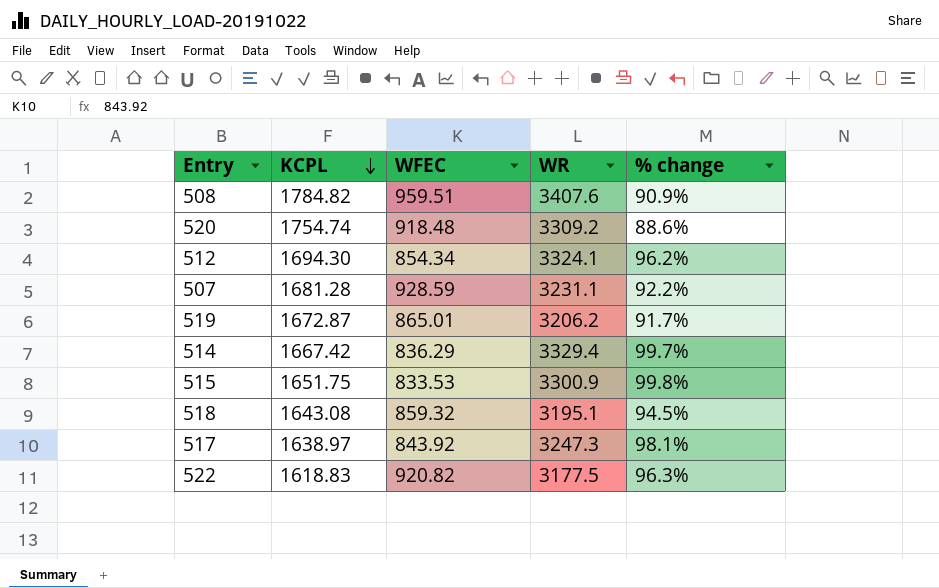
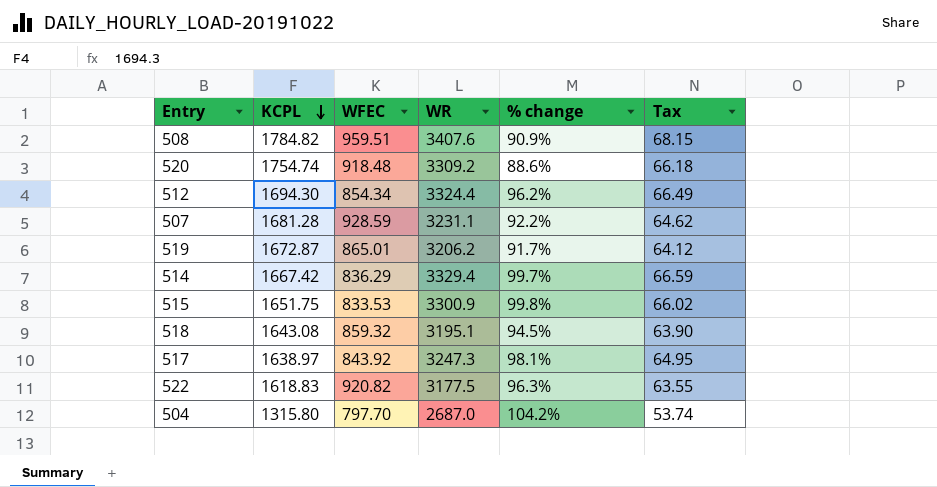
column Tax | formula: none -> [WR] * 0.02
512 | WR: 3324.1 -> 3324.4
row 504: none -> 1315.80 | 797.70 | 2687.0 | 104.2% | 53.74

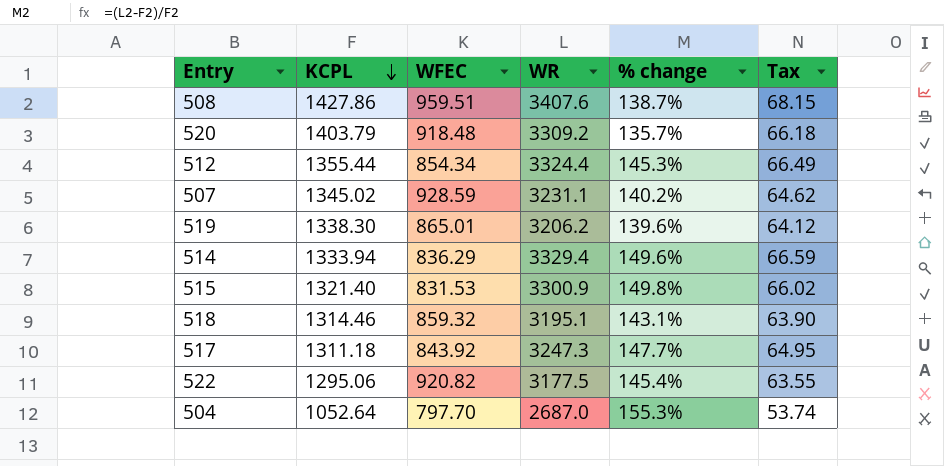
508 | KCPL: 1784.82 -> 1427.86
508 | % change: 90.9% -> 138.7%
520 | KCPL: 1754.74 -> 1403.79
520 | % change: 88.6% -> 135.7%
512 | KCPL: 1694.30 -> 1355.44
512 | % change: 96.2% -> 145.3%
507 | KCPL: 1681.28 -> 1345.02
507 | % change: 92.2% -> 140.2%
519 | KCPL: 1672.87 -> 1338.30
519 | % change: 91.7% -> 139.6%
514 | KCPL: 1667.42 -> 1333.94
514 | % change: 99.7% -> 149.6%
515 | KCPL: 1651.75 -> 1321.40
515 | WFEC: 833.53 -> 831.53
515 | % change: 99.8% -> 149.8%
518 | KCPL: 1643.08 -> 1314.46
518 | % change: 94.5% -> 143.1%
517 | KCPL: 1638.97 -> 1311.18
517 | % change: 98.1% -> 147.7%
522 | KCPL: 1618.83 -> 1295.06
522 | % change: 96.3% -> 145.4%
504 | KCPL: 1315.80 -> 1052.64
504 | % change: 104.2% -> 155.3%

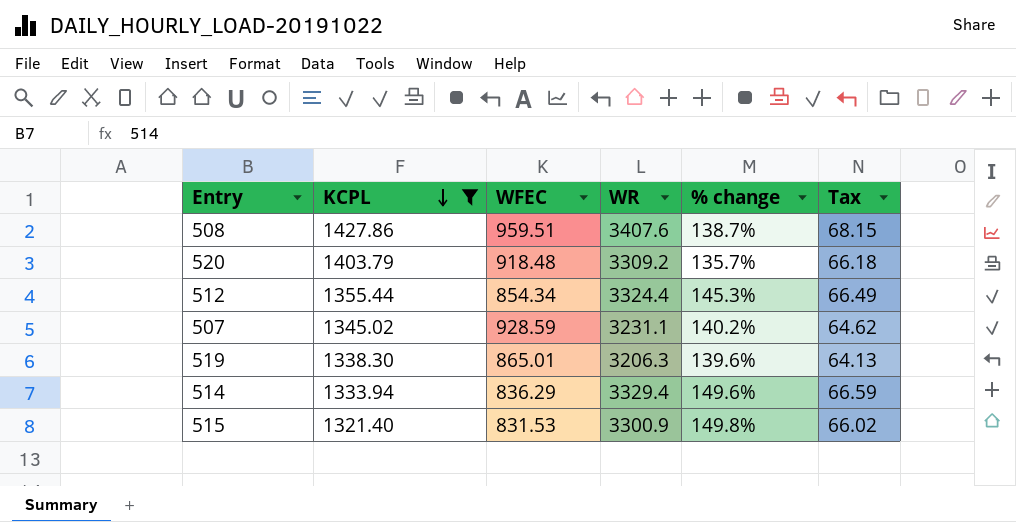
filter: none -> KCPL >= 1321.40
519 | WR: 3206.2 -> 3206.3
519 | Tax: 64.12 -> 64.13

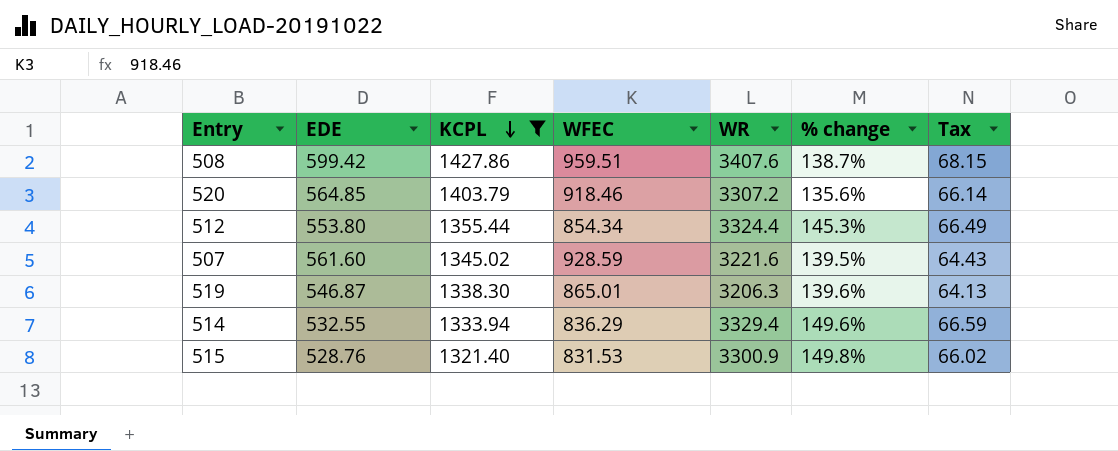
column EDE | position: none -> 2
520 | WFEC: 918.48 -> 918.46
520 | WR: 3309.2 -> 3307.2
520 | % change: 135.7% -> 135.6%
520 | Tax: 66.18 -> 66.14
507 | WR: 3231.1 -> 3221.6
507 | % change: 140.2% -> 139.5%
507 | Tax: 64.62 -> 64.43

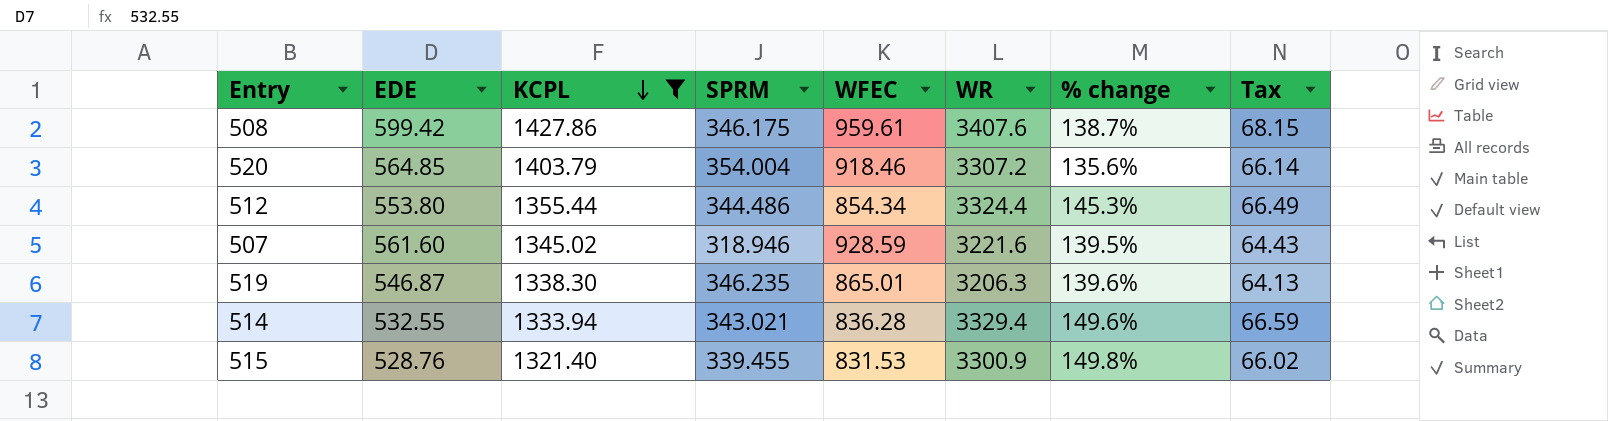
column SPRM | position: none -> 4
508 | WFEC: 959.51 -> 959.61
514 | WFEC: 836.29 -> 836.28

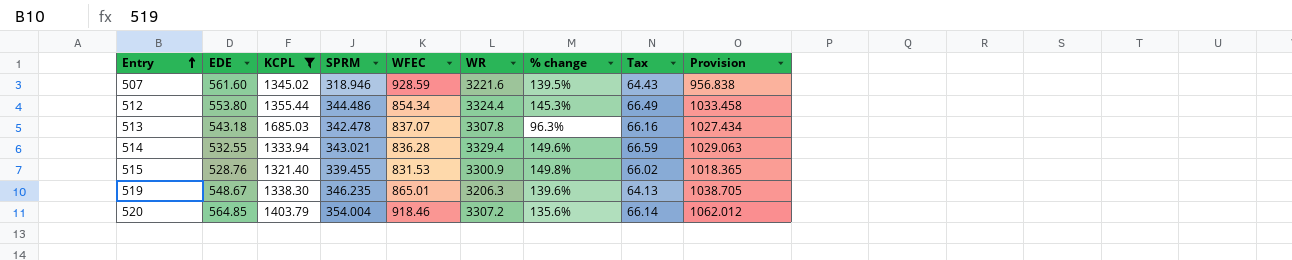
row order: KCPL descending -> Entry ascending
column Provision | formula: none -> [SPRM] * 3
row 508: 599.42 | 1427.86 | 346.175 | 959.61 | 3407.6 | 138.7% | 68.15 -> none
row 513: none -> 543.18 | 1685.03 | 342.478 | 837.07 | 3307.8 | 96.3% | 66.16 | 1027.434
519 | EDE: 546.87 -> 548.67

